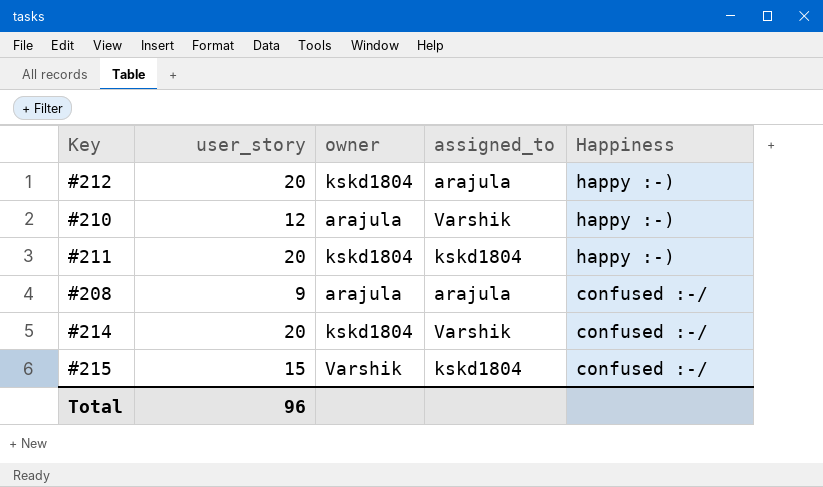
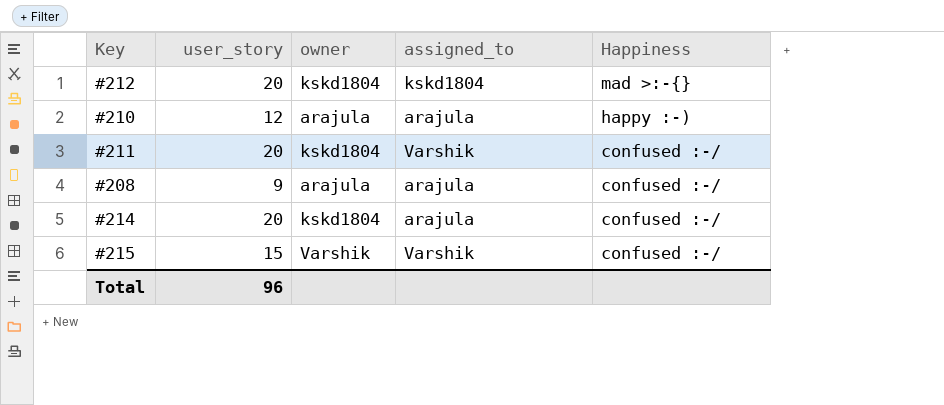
#212 | assigned_to: arajula -> kskd1804
#212 | Happiness: happy :-) -> mad >:-{}
#210 | assigned_to: Varshik -> arajula
#211 | assigned_to: kskd1804 -> Varshik
#211 | Happiness: happy :-) -> confused :-/
#214 | assigned_to: Varshik -> arajula
#215 | assigned_to: kskd1804 -> Varshik

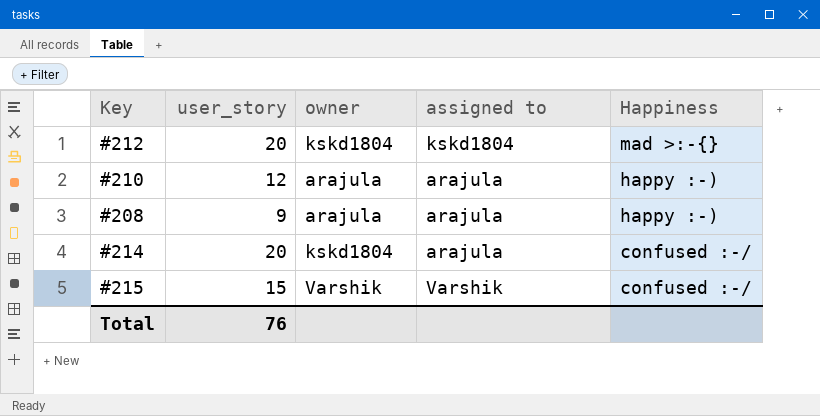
column name: assigned_to -> assigned to
row #211: 20 | kskd1804 | Varshik | confused :-/ -> none
#208 | Happiness: confused :-/ -> happy :-)
Total | user_story: 96 -> 76

